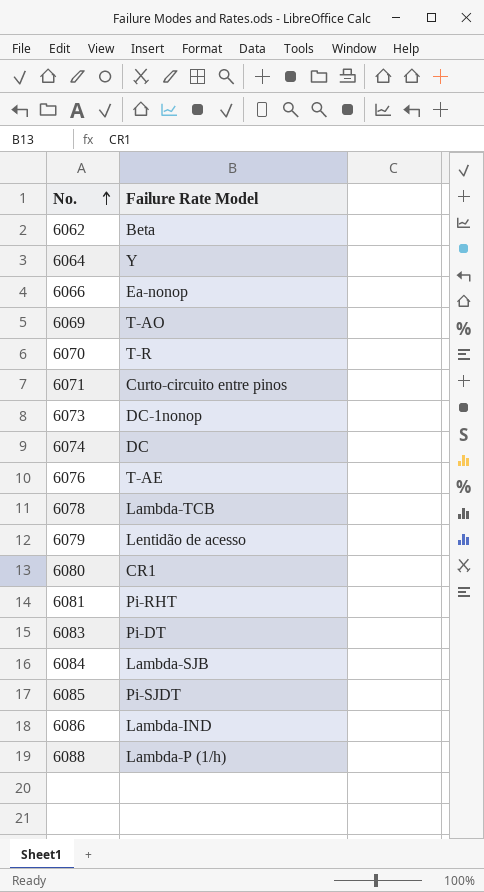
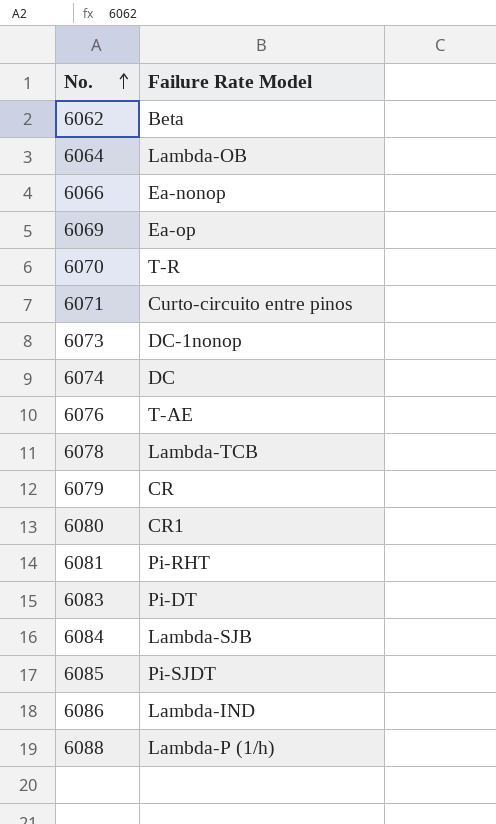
6064 | Failure Rate Model: Y -> Lambda-OB
6069 | Failure Rate Model: T-AO -> Ea-op
6079 | Failure Rate Model: Lentidão de acesso -> CR

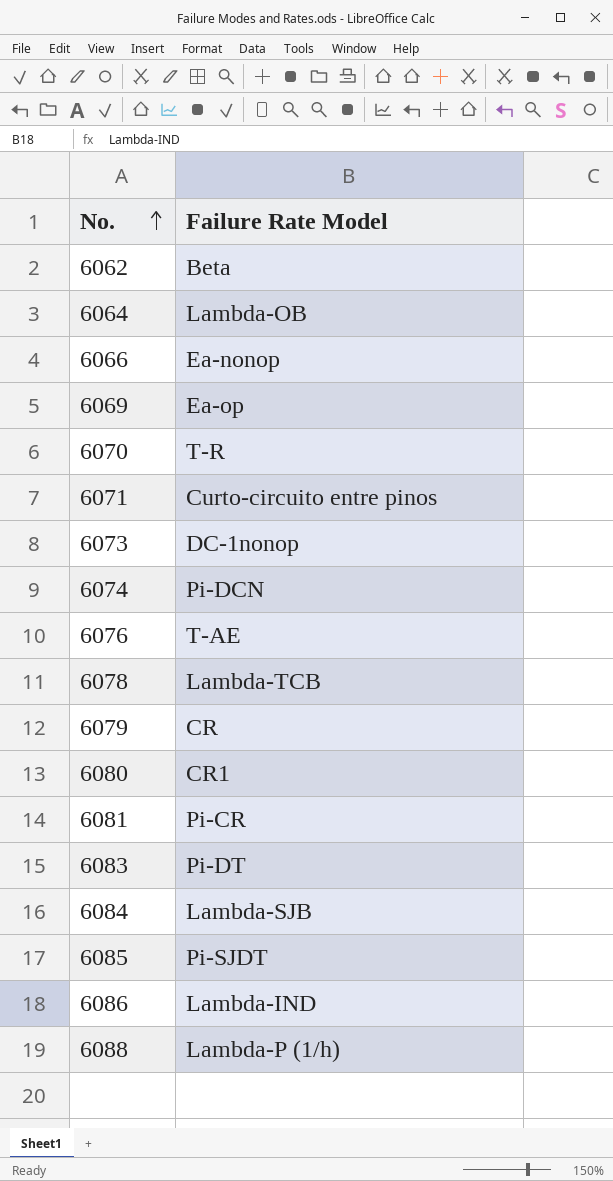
6074 | Failure Rate Model: DC -> Pi-DCN
6081 | Failure Rate Model: Pi-RHT -> Pi-CR

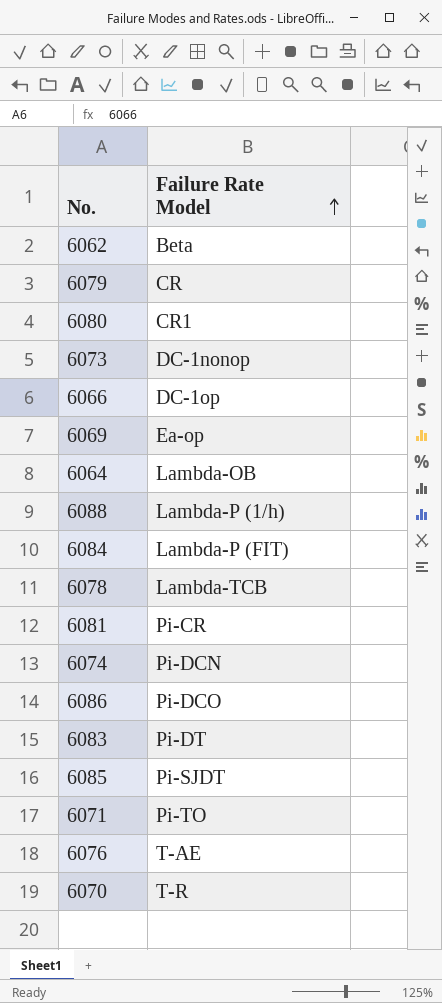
row order: No. ascending -> Failure Rate Model ascending
6066 | Failure Rate Model: Ea-nonop -> DC-1op
6084 | Failure Rate Model: Lambda-SJB -> Lambda-P (FIT)
6086 | Failure Rate Model: Lambda-IND -> Pi-DCO
6071 | Failure Rate Model: Curto-circuito entre pinos -> Pi-TO

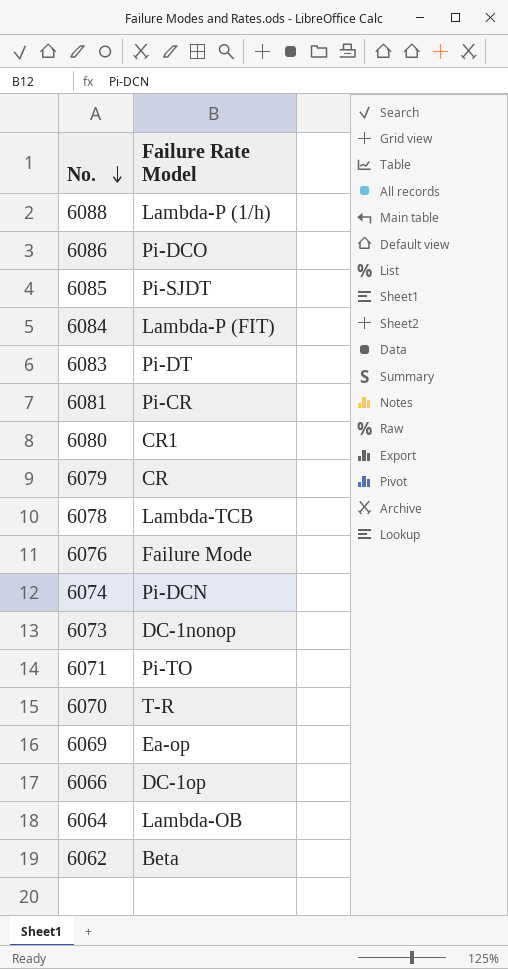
row order: Failure Rate Model ascending -> No. descending
6076 | Failure Rate Model: T-AE -> Failure Mode

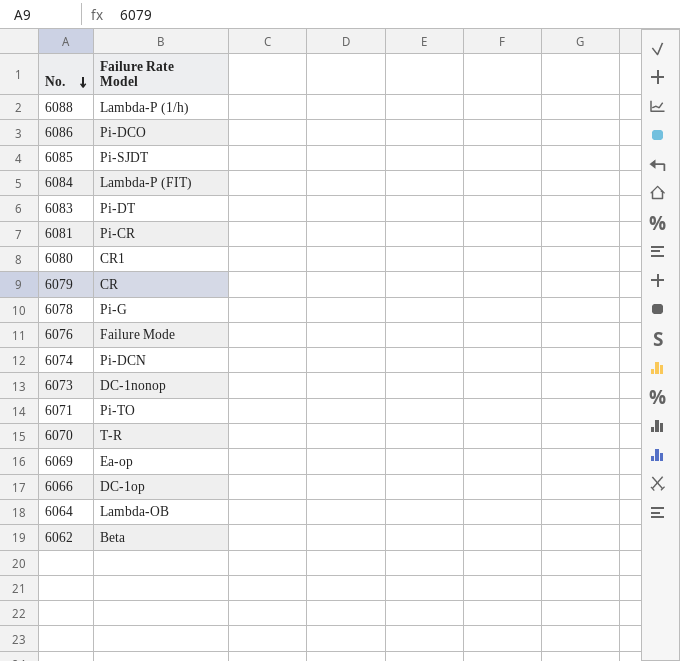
6078 | Failure Rate Model: Lambda-TCB -> Pi-G

